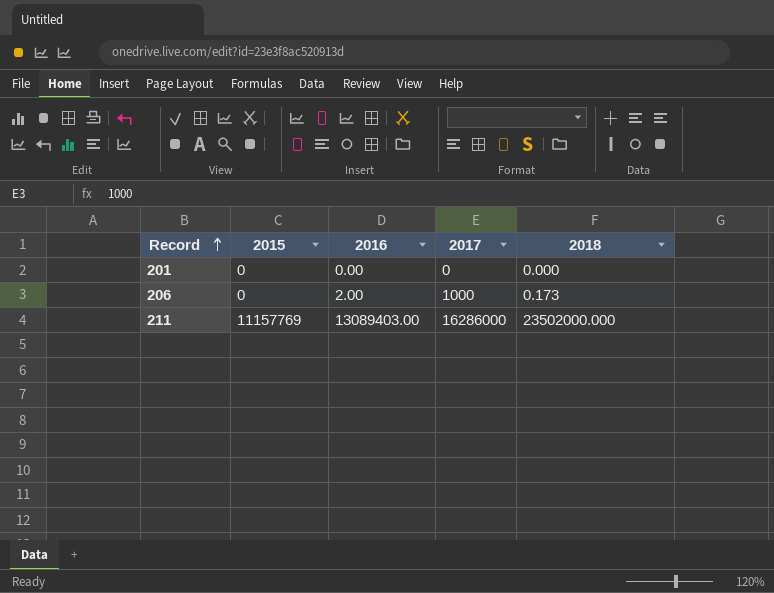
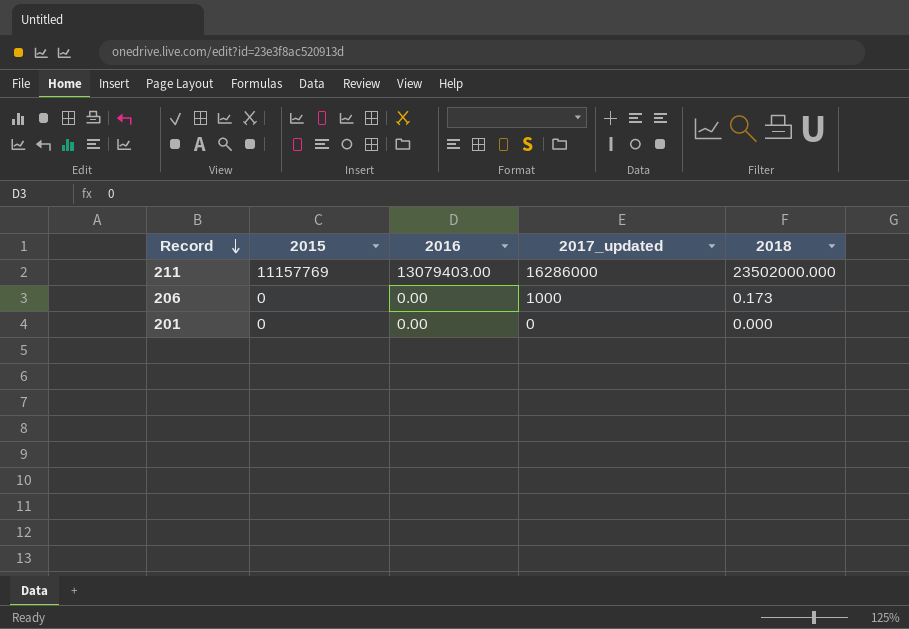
row order: Record ascending -> Record descending
column name: 2017 -> 2017_updated
211 | 2016: 13089403.00 -> 13079403.00
206 | 2016: 2.00 -> 0.00

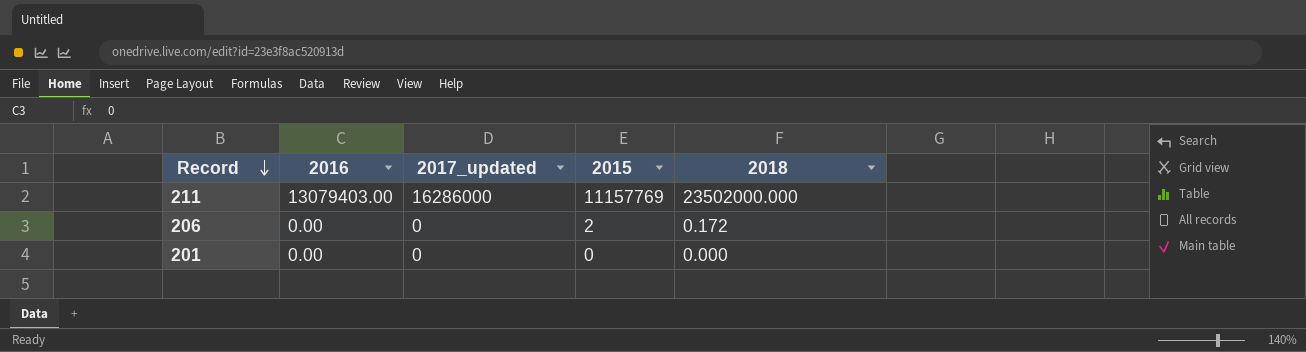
column 2015 | position: 2 -> 4
206 | 2017_updated: 1000 -> 0
206 | 2015: 0 -> 2
206 | 2018: 0.173 -> 0.172

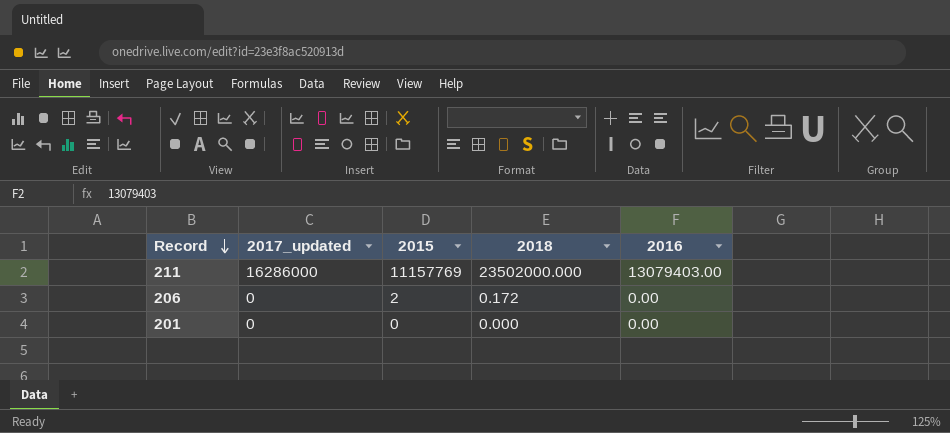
column 2016 | position: 2 -> 5

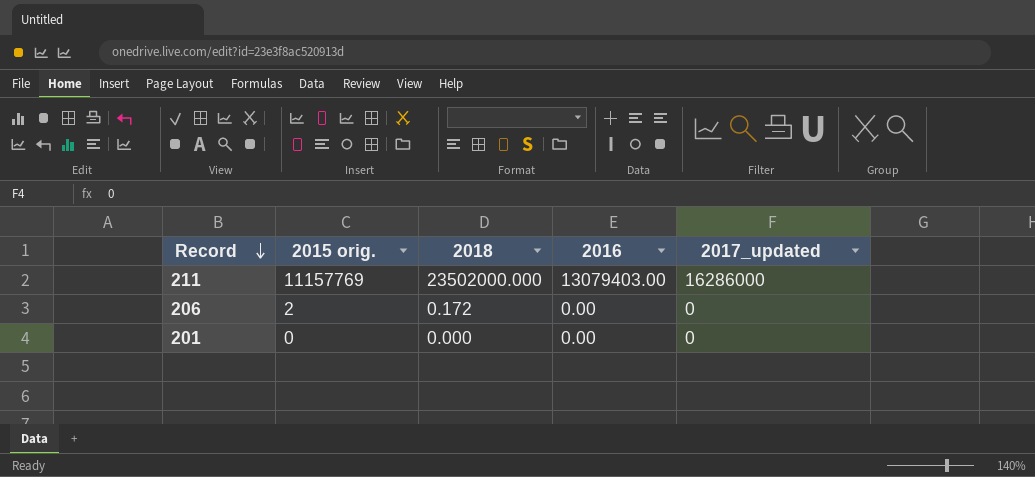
column name: 2015 -> 2015 orig.
column 2017_updated | position: 2 -> 5

